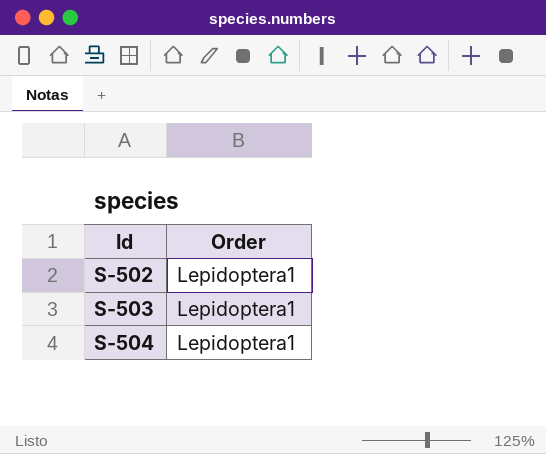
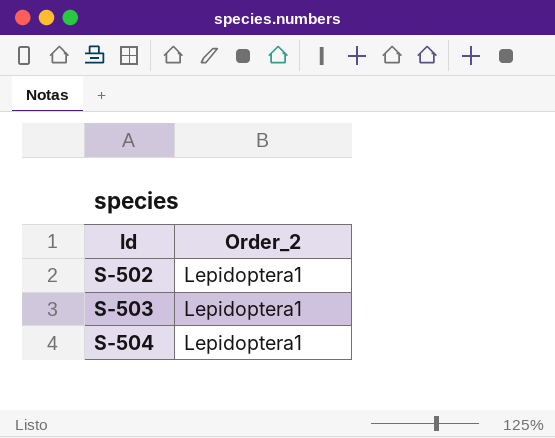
column name: Order -> Order_2

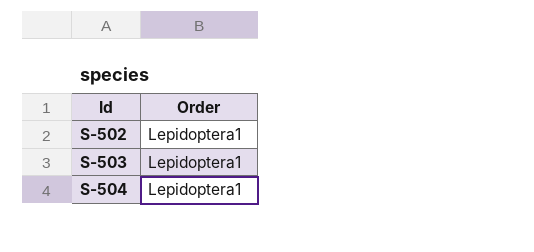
column name: Order_2 -> Order

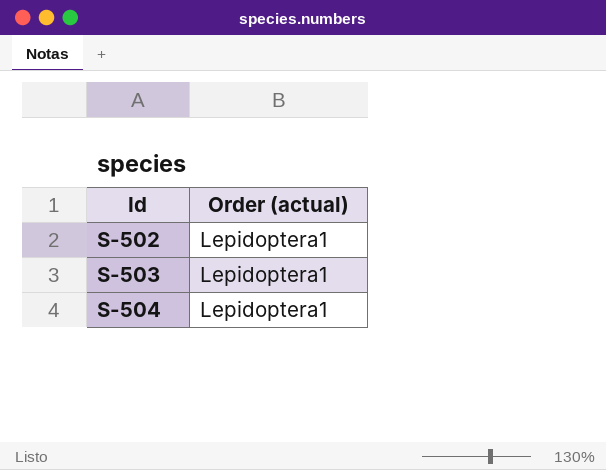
column name: Order -> Order (actual)

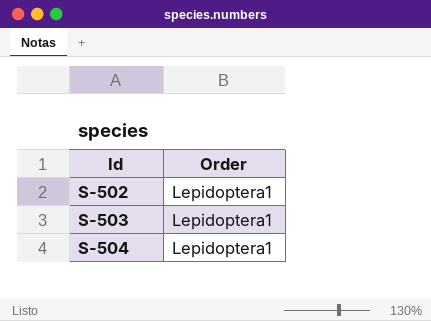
column name: Order (actual) -> Order

